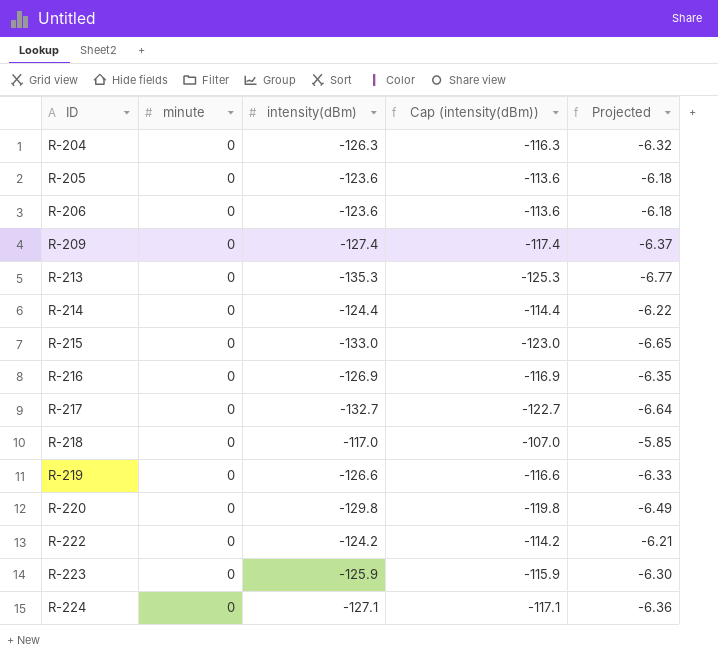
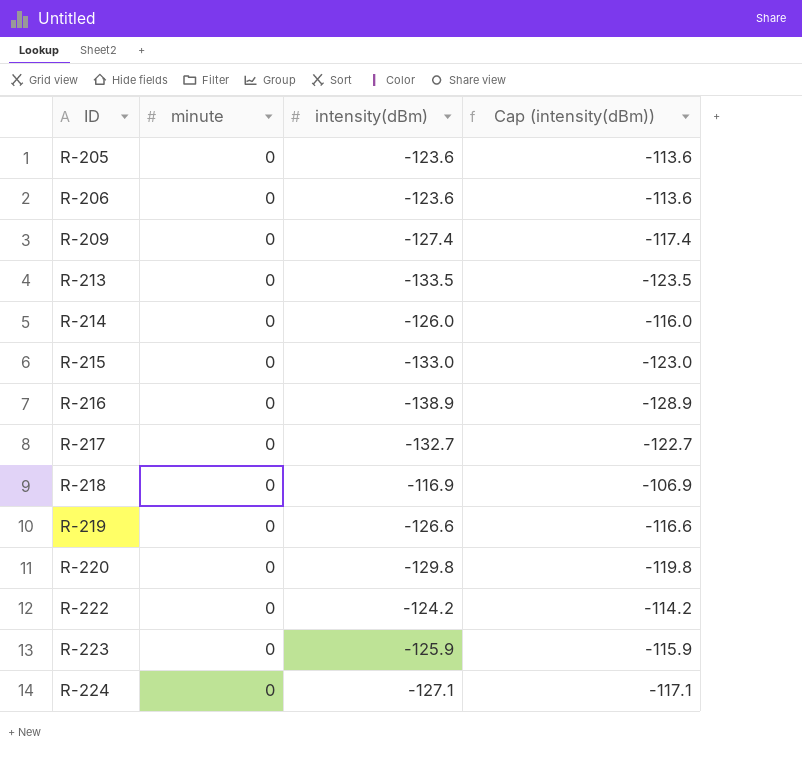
column Projected | formula: [intensity(dBm)] * 0.05 -> none
row R-204: 0 | -126.3 | -116.3 | -6.32 -> none
R-213 | intensity(dBm): -135.3 -> -133.5
R-213 | Cap (intensity(dBm)): -125.3 -> -123.5
R-214 | intensity(dBm): -124.4 -> -126.0
R-214 | Cap (intensity(dBm)): -114.4 -> -116.0
R-216 | intensity(dBm): -126.9 -> -138.9
R-216 | Cap (intensity(dBm)): -116.9 -> -128.9
R-218 | intensity(dBm): -117.0 -> -116.9
R-218 | Cap (intensity(dBm)): -107.0 -> -106.9

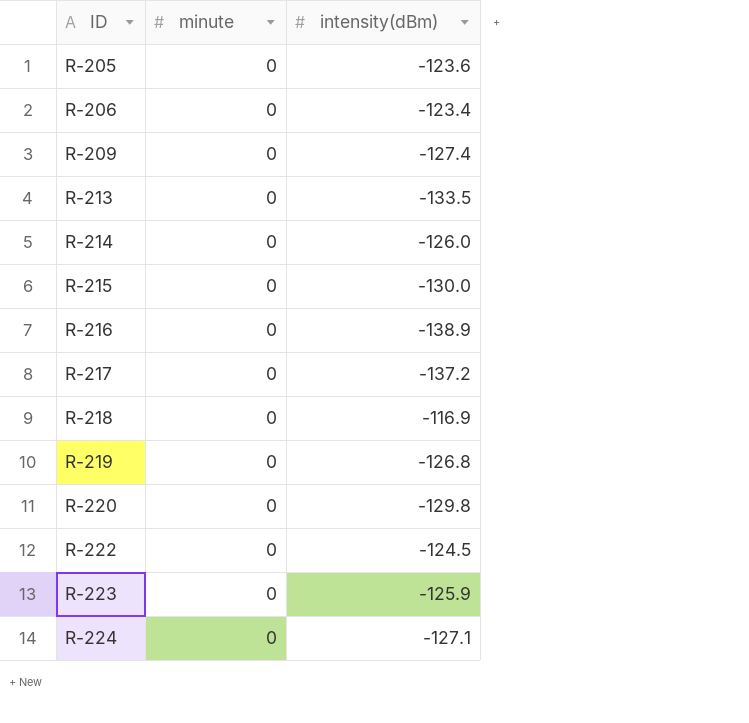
column Cap (intensity(dBm)) | formula: [intensity(dBm)] + 10 -> none
R-206 | intensity(dBm): -123.6 -> -123.4
R-215 | intensity(dBm): -133.0 -> -130.0
R-217 | intensity(dBm): -132.7 -> -137.2
R-219 | intensity(dBm): -126.6 -> -126.8
R-222 | intensity(dBm): -124.2 -> -124.5

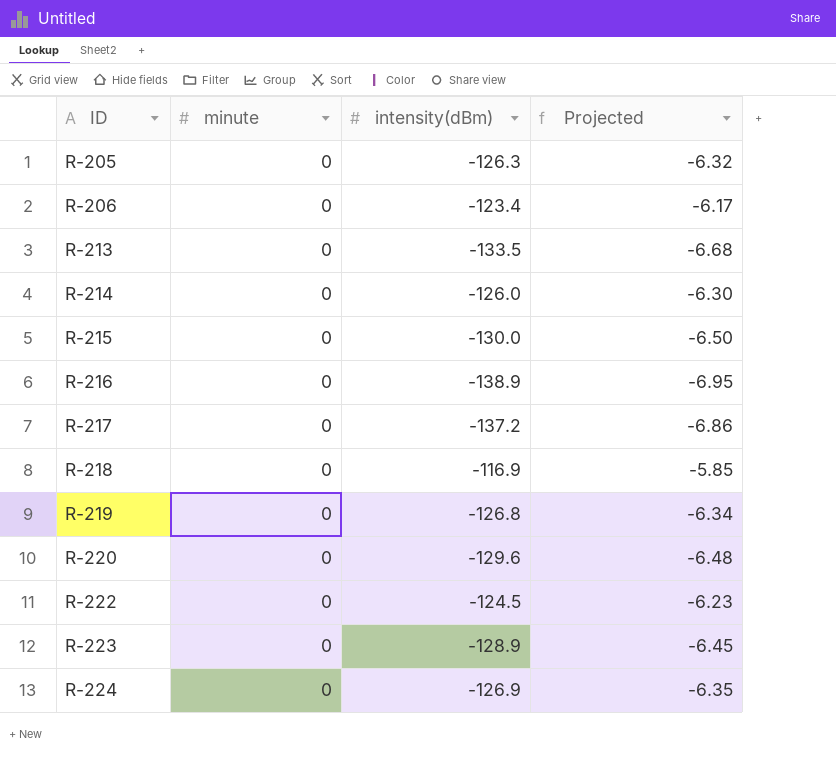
column Projected | formula: none -> [intensity(dBm)] * 0.05
row R-209: 0 | -127.4 -> none
R-205 | intensity(dBm): -123.6 -> -126.3
R-220 | intensity(dBm): -129.8 -> -129.6
R-223 | intensity(dBm): -125.9 -> -128.9
R-224 | intensity(dBm): -127.1 -> -126.9

